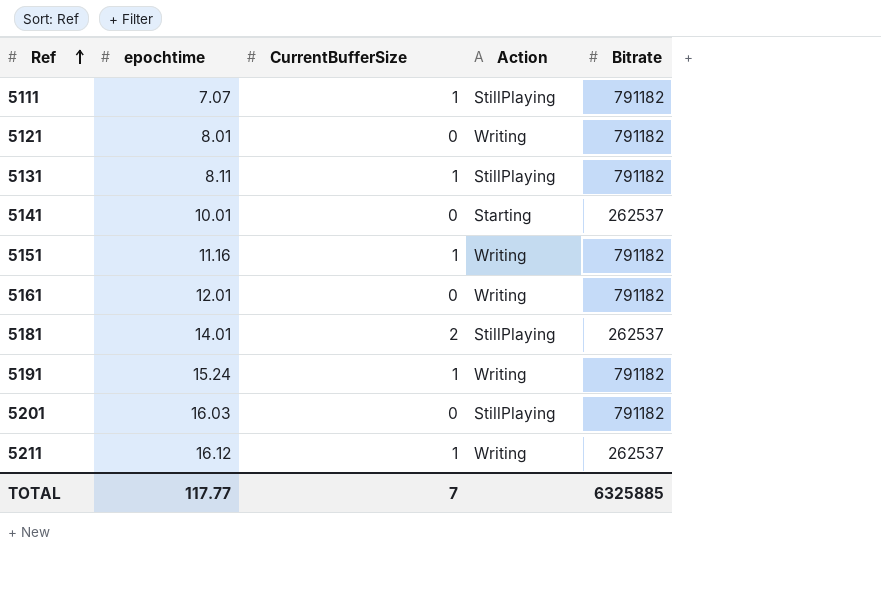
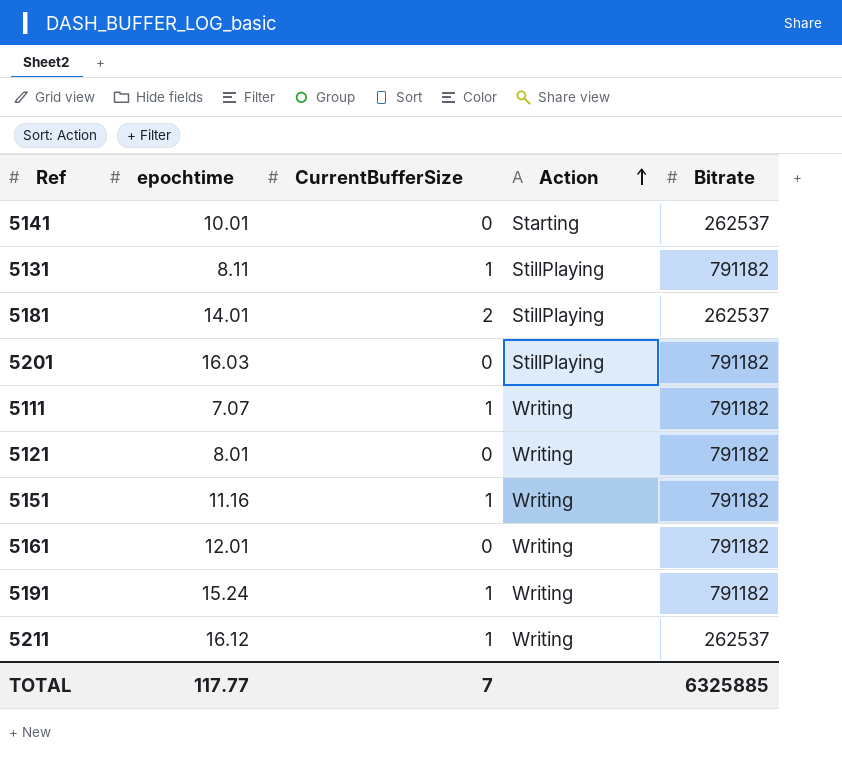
row order: Ref ascending -> Action ascending
5111 | Action: StillPlaying -> Writing

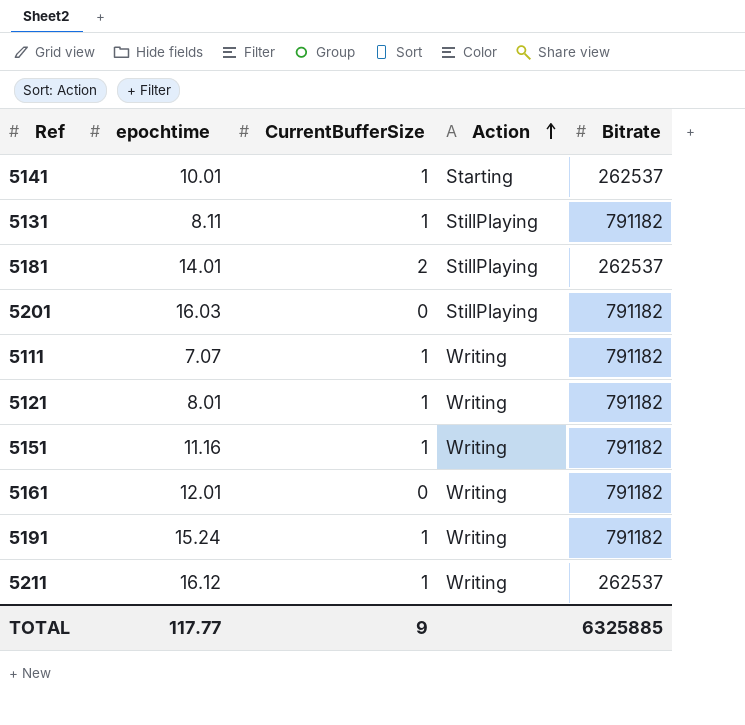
5141 | CurrentBufferSize: 0 -> 1
5121 | CurrentBufferSize: 0 -> 1
TOTAL | CurrentBufferSize: 7 -> 9

